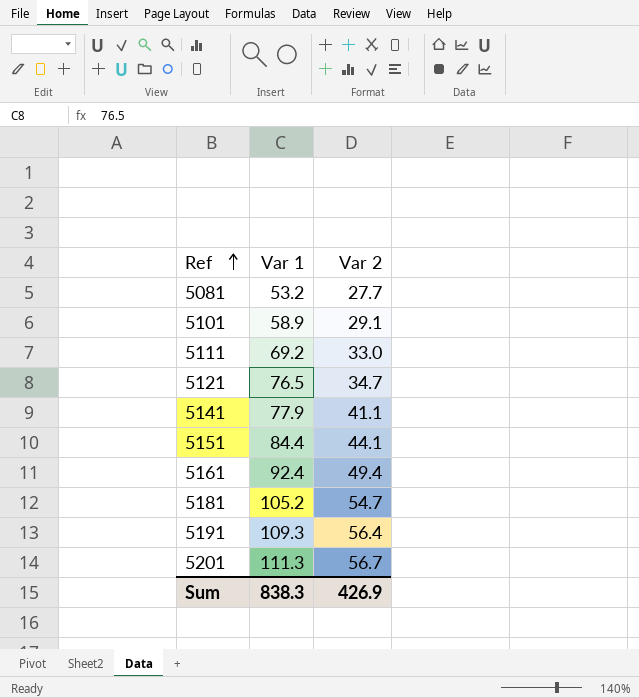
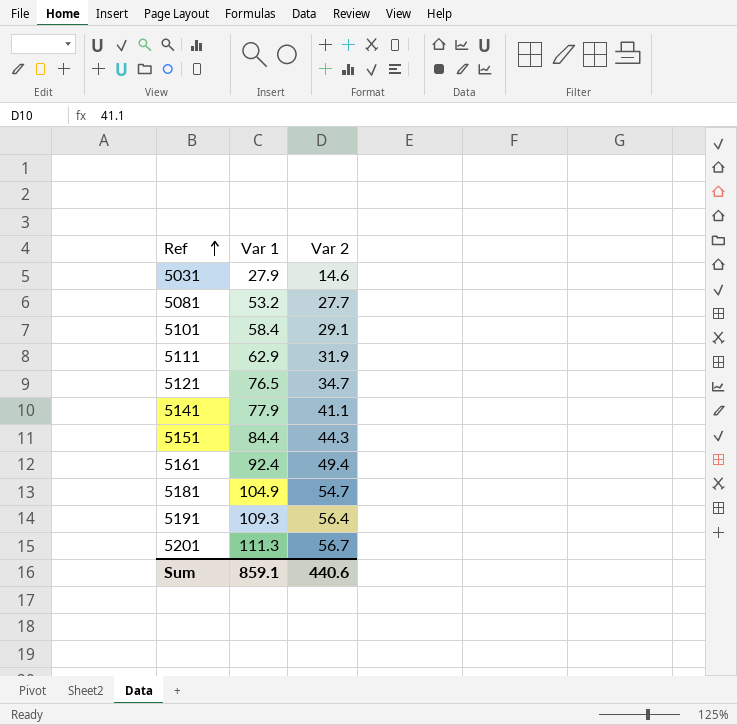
row 5031: none -> 27.9 | 14.6
5101 | Var 1: 58.9 -> 58.4
5111 | Var 1: 69.2 -> 62.9
5111 | Var 2: 33.0 -> 31.9
5151 | Var 2: 44.1 -> 44.3
5181 | Var 1: 105.2 -> 104.9
Sum | Var 1: 838.3 -> 859.1
Sum | Var 2: 426.9 -> 440.6

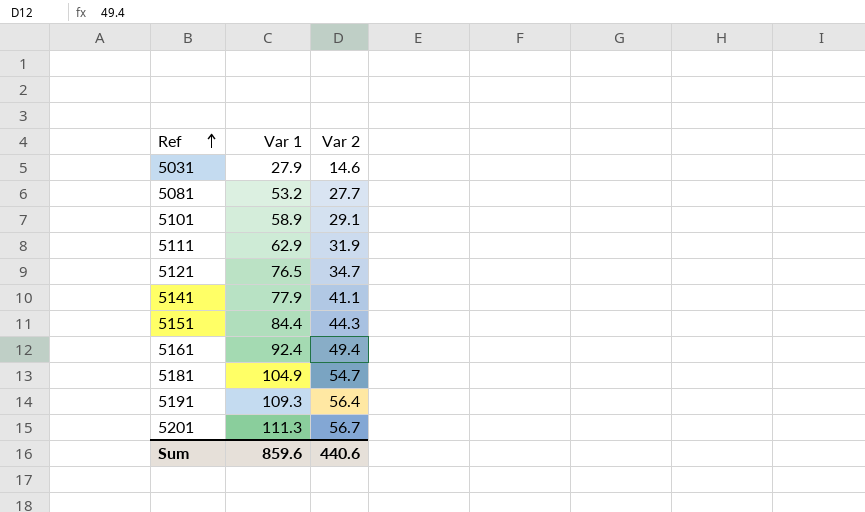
5101 | Var 1: 58.4 -> 58.9
Sum | Var 1: 859.1 -> 859.6

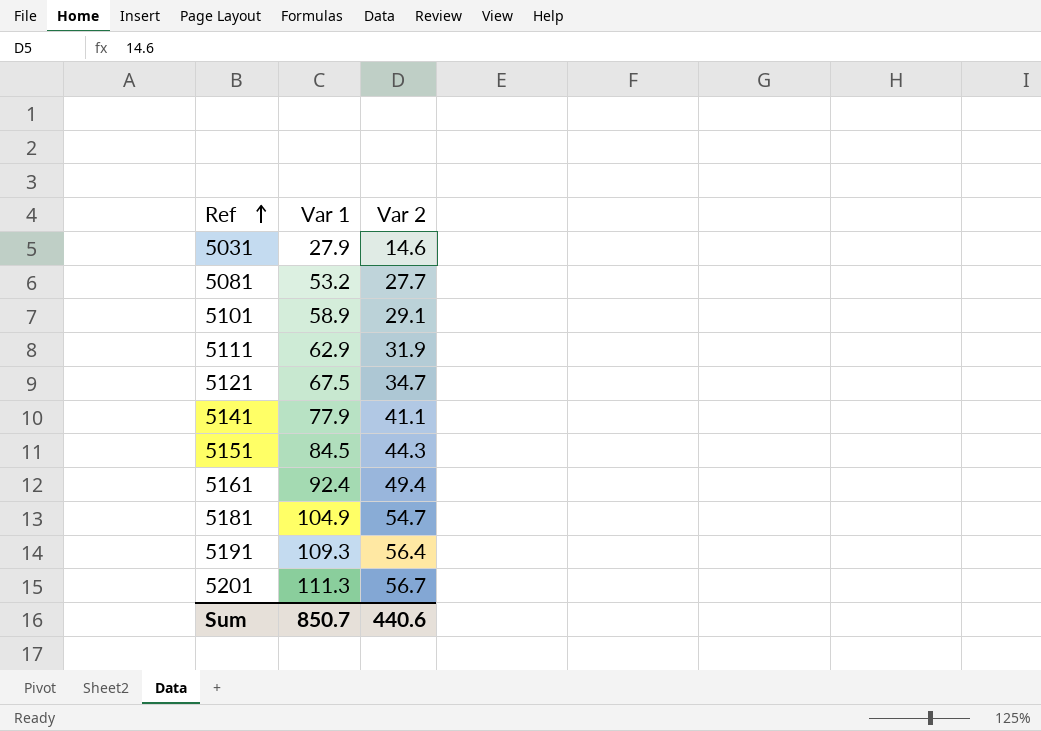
5121 | Var 1: 76.5 -> 67.5
5151 | Var 1: 84.4 -> 84.5
Sum | Var 1: 859.6 -> 850.7

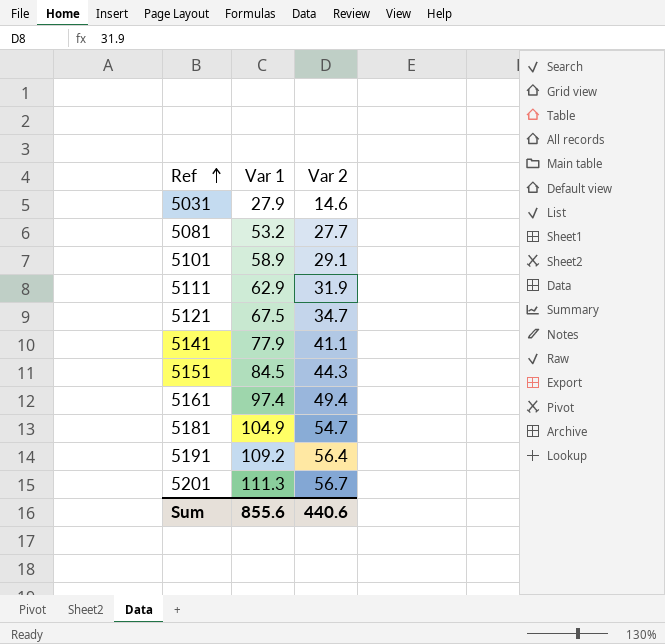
5161 | Var 1: 92.4 -> 97.4
5191 | Var 1: 109.3 -> 109.2
Sum | Var 1: 850.7 -> 855.6

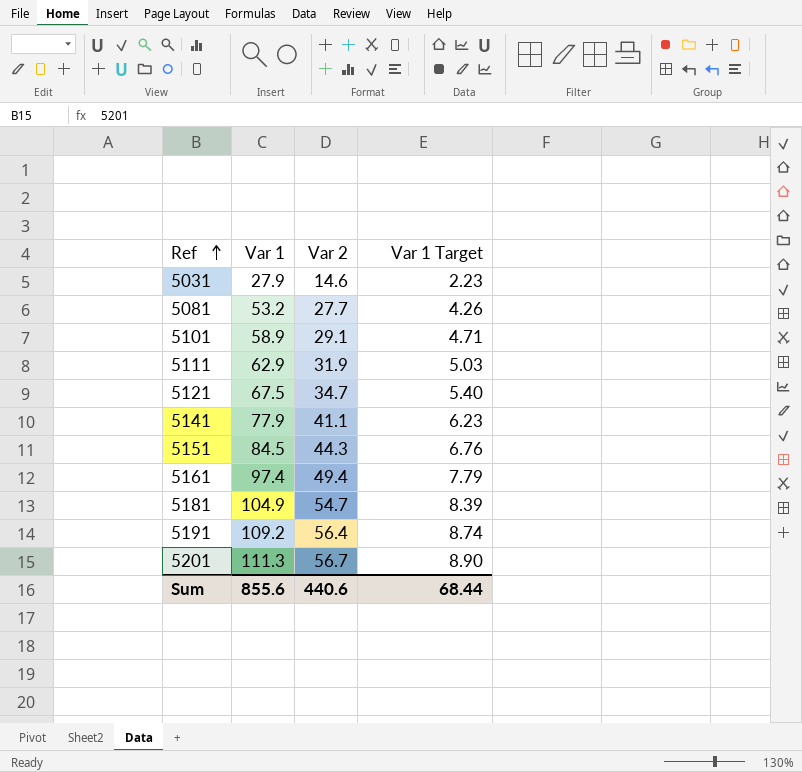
column Var 1 Target | formula: none -> [Var 1] * 0.08

